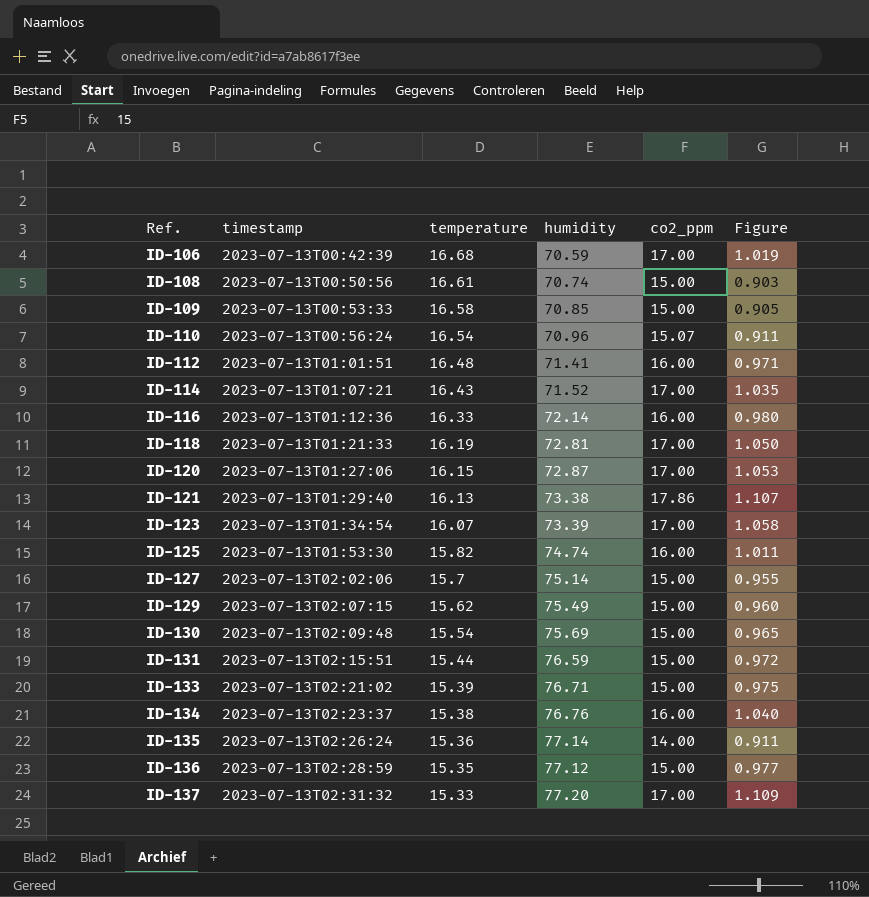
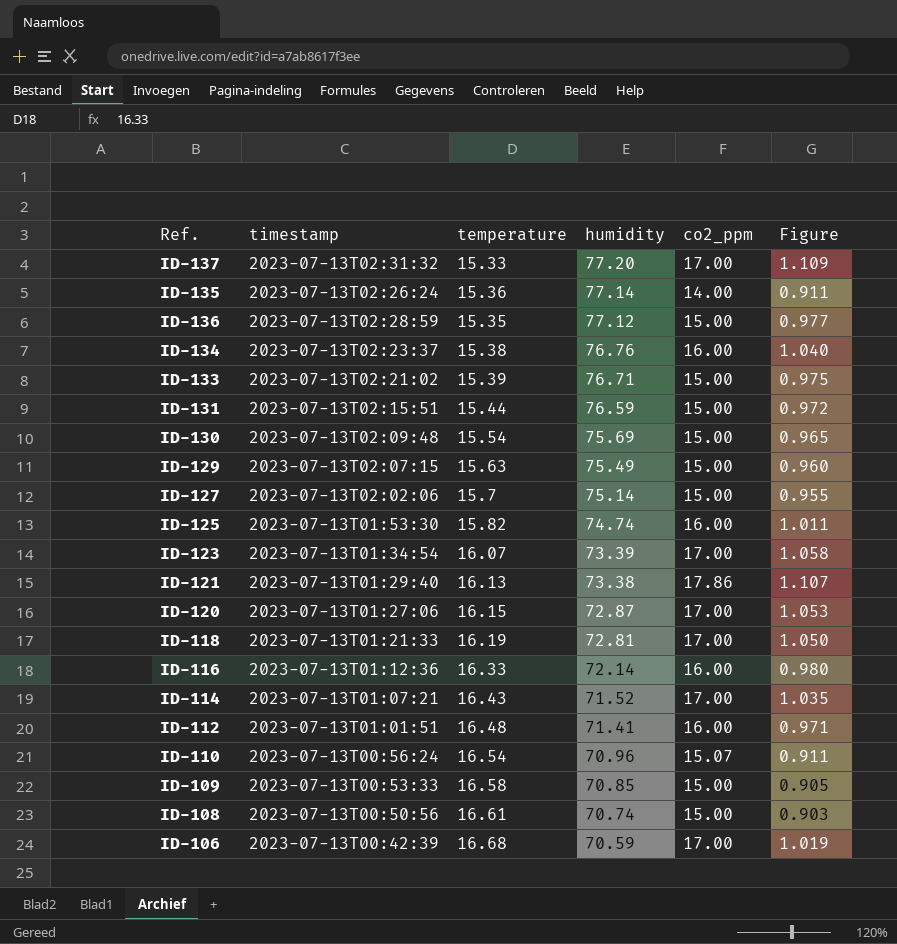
row order: Ref. ascending -> humidity descending
ID-129 | temperature: 15.62 -> 15.63

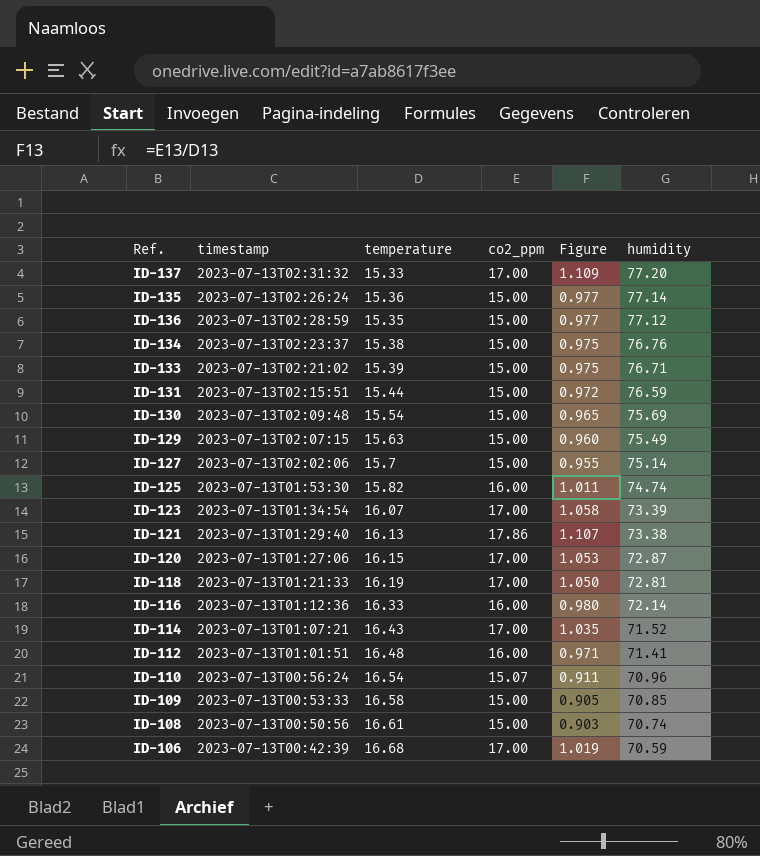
column humidity | position: 4 -> 6
ID-135 | co2_ppm: 14.00 -> 15.00
ID-135 | Figure: 0.911 -> 0.977
ID-134 | co2_ppm: 16.00 -> 15.00
ID-134 | Figure: 1.040 -> 0.975

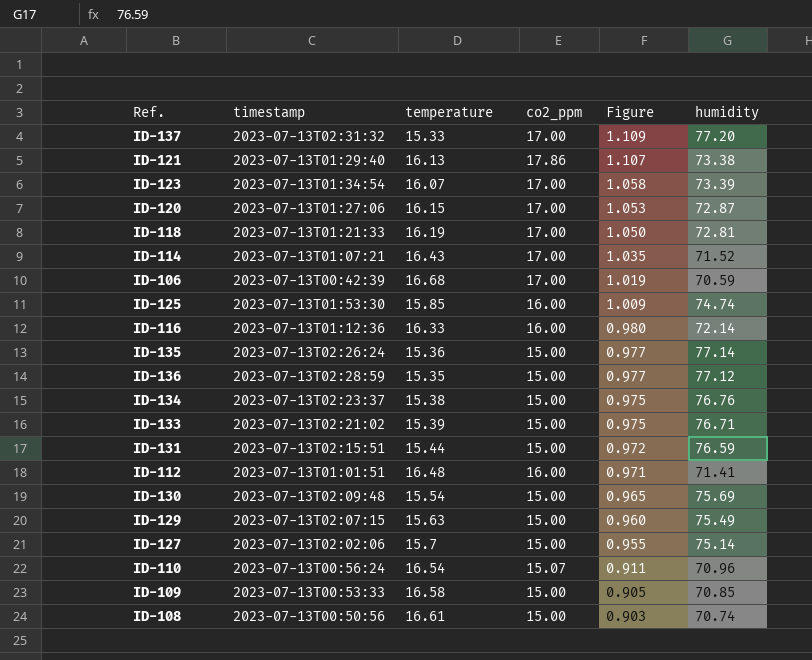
row order: humidity descending -> Figure descending
ID-125 | temperature: 15.82 -> 15.85
ID-125 | Figure: 1.011 -> 1.009

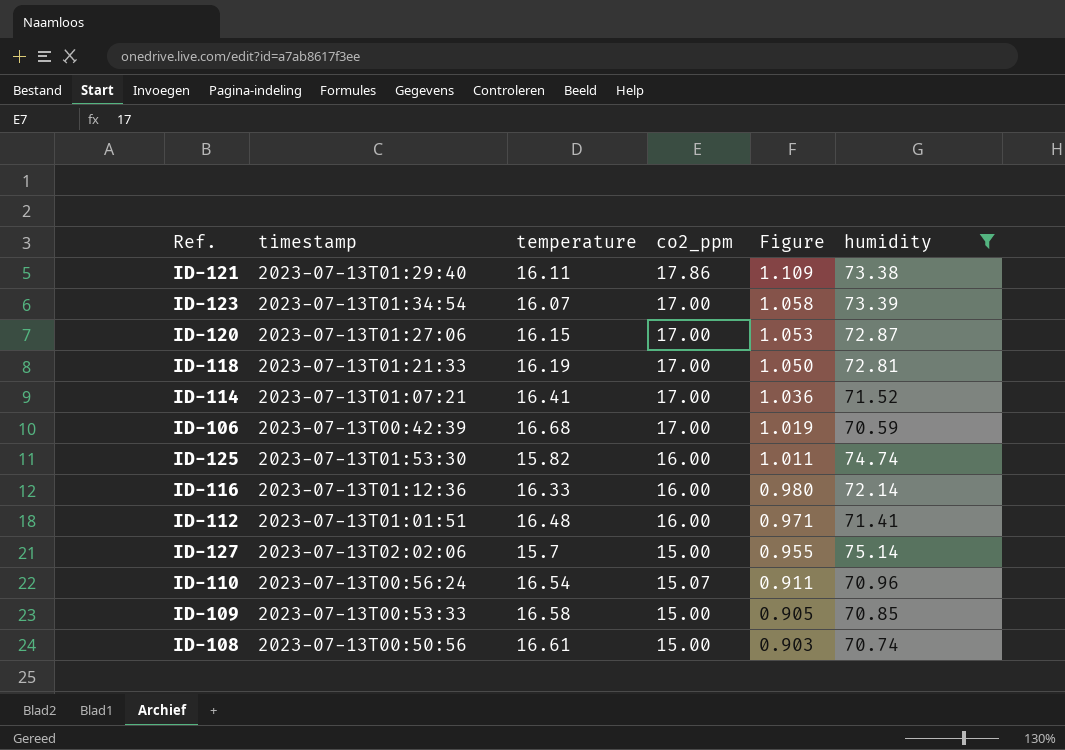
filter: none -> humidity <= 75.14
ID-121 | temperature: 16.13 -> 16.11
ID-121 | Figure: 1.107 -> 1.109
ID-114 | temperature: 16.43 -> 16.41
ID-114 | Figure: 1.035 -> 1.036
ID-125 | temperature: 15.85 -> 15.82
ID-125 | Figure: 1.009 -> 1.011

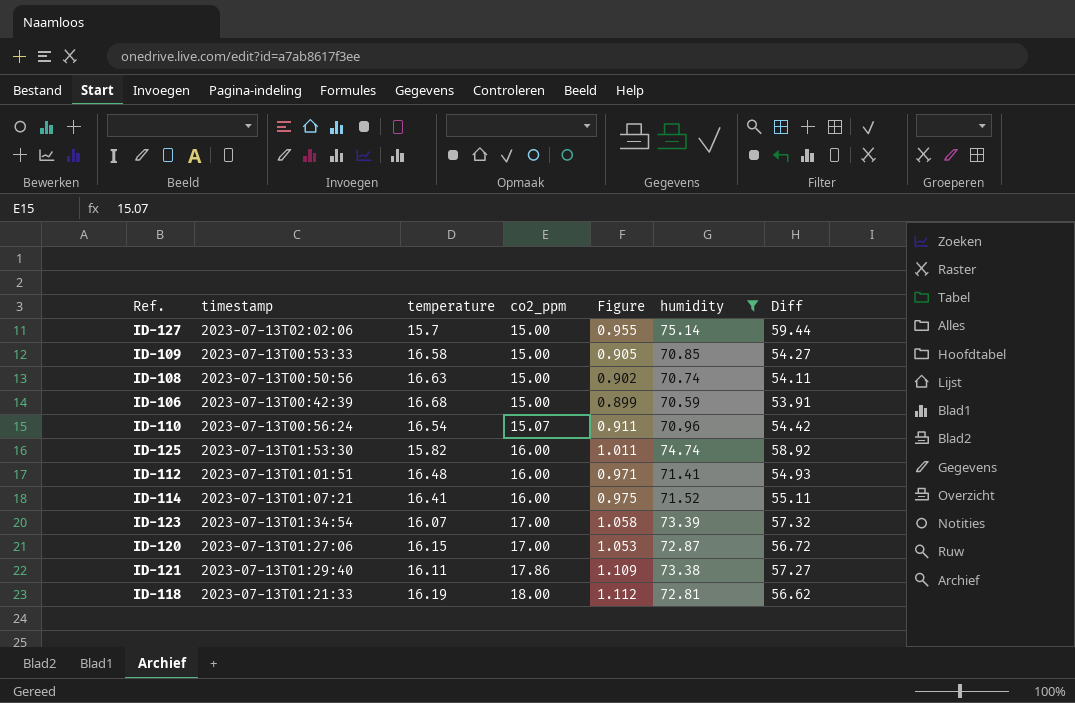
row order: Figure descending -> co2_ppm ascending
column Diff | formula: none -> [humidity] - [temperature]
row ID-116: 2023-07-13T01:12:36 | 16.33 | 16.00 | 0.980 | 72.14 -> none
ID-108 | temperature: 16.61 -> 16.63
ID-108 | Figure: 0.903 -> 0.902
ID-106 | co2_ppm: 17.00 -> 15.00
ID-106 | Figure: 1.019 -> 0.899
ID-114 | co2_ppm: 17.00 -> 16.00
ID-114 | Figure: 1.036 -> 0.975
ID-118 | co2_ppm: 17.00 -> 18.00
ID-118 | Figure: 1.050 -> 1.112

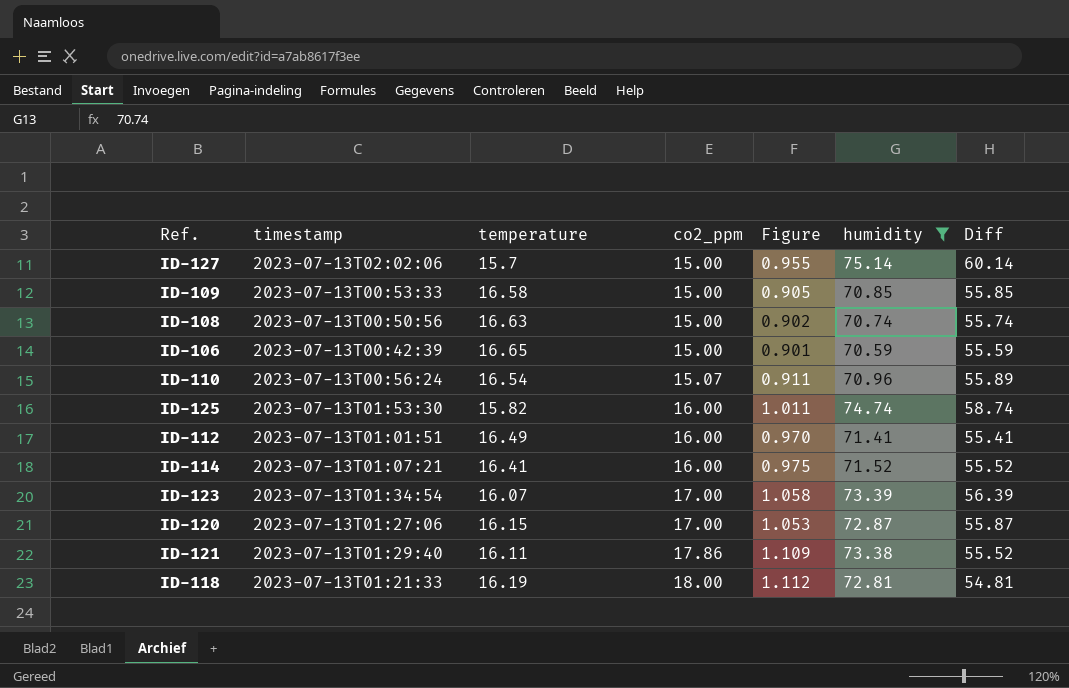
column Diff | formula: [humidity] - [temperature] -> [humidity] - [co2_ppm]
ID-106 | temperature: 16.68 -> 16.65
ID-106 | Figure: 0.899 -> 0.901
ID-112 | temperature: 16.48 -> 16.49
ID-112 | Figure: 0.971 -> 0.970

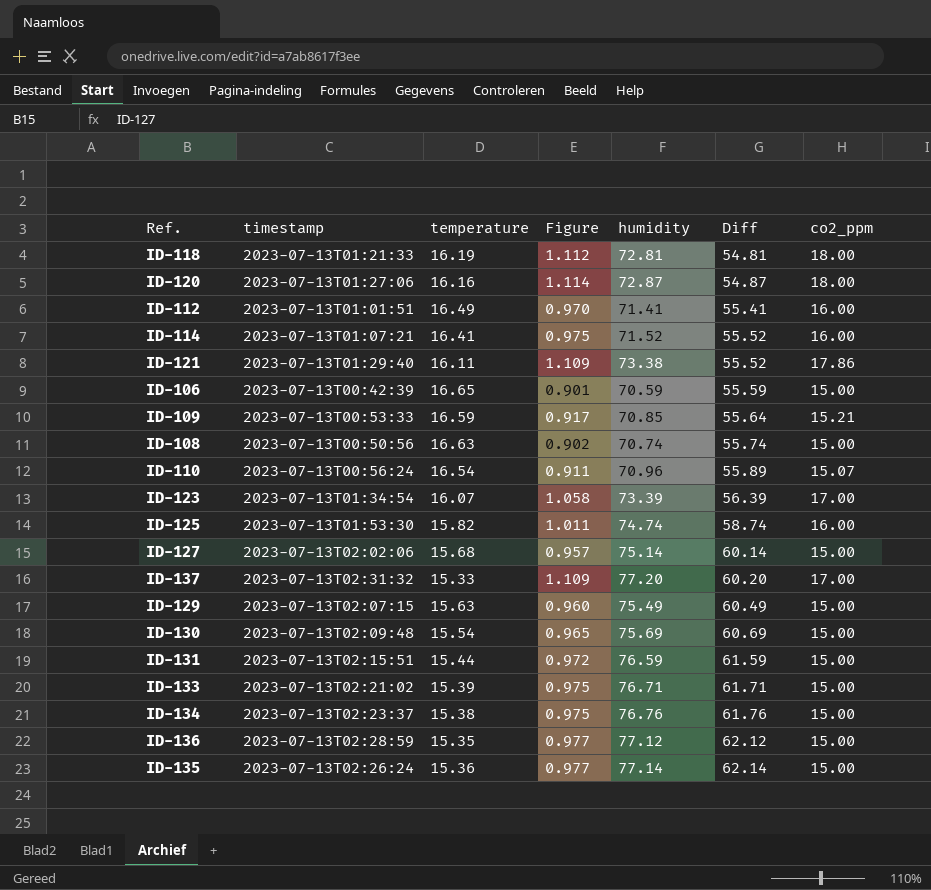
filter: humidity <= 75.14 -> none
row order: co2_ppm ascending -> Diff ascending
column co2_ppm | position: 4 -> 7
ID-120 | temperature: 16.15 -> 16.16
ID-120 | Figure: 1.053 -> 1.114
ID-120 | Diff: 55.87 -> 54.87
ID-120 | co2_ppm: 17.00 -> 18.00
ID-109 | temperature: 16.58 -> 16.59
ID-109 | Figure: 0.905 -> 0.917
ID-109 | Diff: 55.85 -> 55.64
ID-109 | co2_ppm: 15.00 -> 15.21
ID-127 | temperature: 15.7 -> 15.68
ID-127 | Figure: 0.955 -> 0.957

